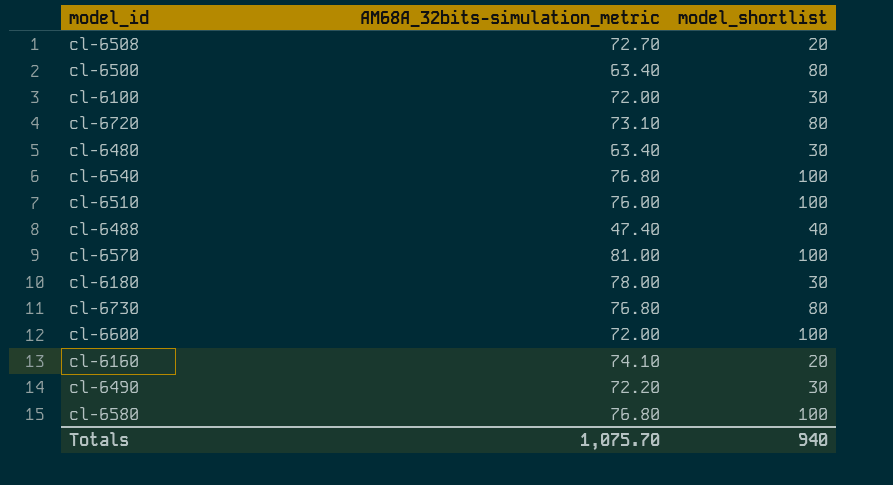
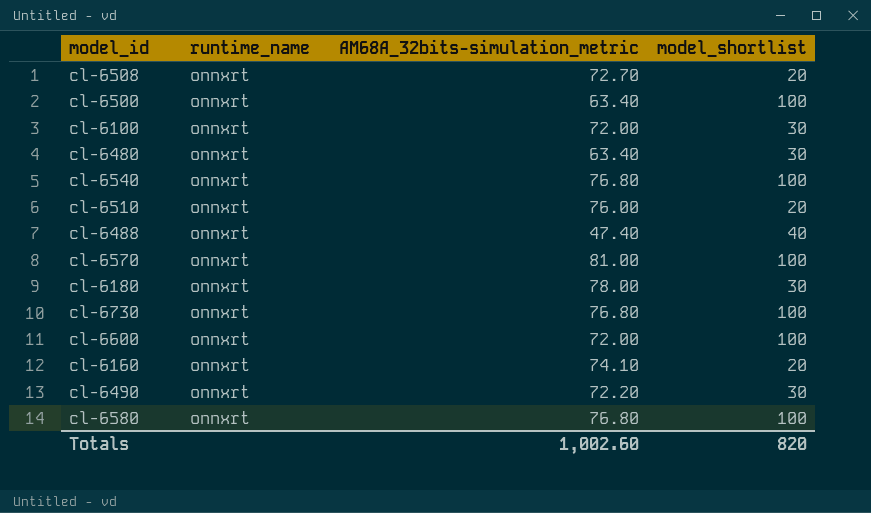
column runtime_name | position: none -> 2
row cl-6720: 73.10 | 80 -> none
cl-6500 | model_shortlist: 80 -> 100
cl-6510 | model_shortlist: 100 -> 20
cl-6730 | model_shortlist: 80 -> 100
Totals | AM68A_32bits-simulation_metric: 1,075.70 -> 1,002.60
Totals | model_shortlist: 940 -> 820

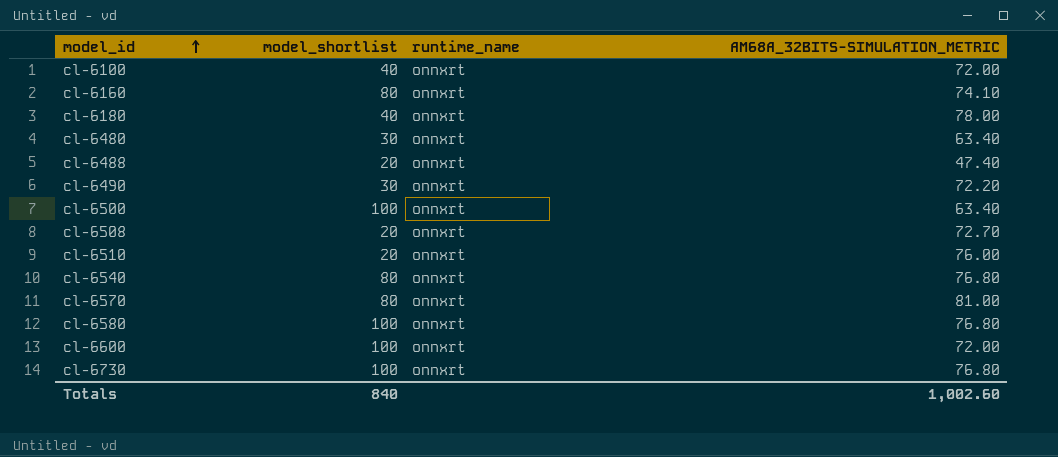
row order: none -> model_id ascending
column model_shortlist | position: 4 -> 2
column name: AM68A_32bits-simulation_metric -> AM68A_32BITS-SIMULATION_METRIC
cl-6100 | model_shortlist: 30 -> 40
cl-6160 | model_shortlist: 20 -> 80
cl-6180 | model_shortlist: 30 -> 40
cl-6488 | model_shortlist: 40 -> 20
cl-6540 | model_shortlist: 100 -> 80
cl-6570 | model_shortlist: 100 -> 80
Totals | model_shortlist: 820 -> 840

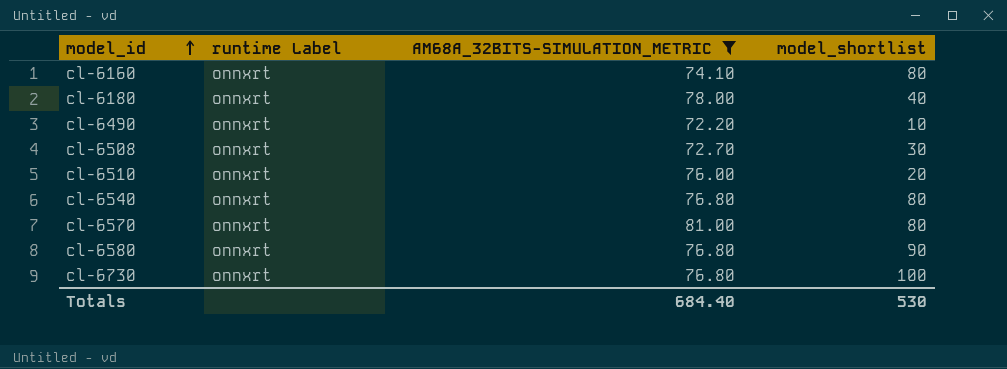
filter: none -> AM68A_32BITS-SIMULATION_METRIC >= 72.20
column name: runtime_name -> runtime Label
column model_shortlist | position: 2 -> 4
cl-6490 | model_shortlist: 30 -> 10
cl-6508 | model_shortlist: 20 -> 30
cl-6580 | model_shortlist: 100 -> 90
Totals | AM68A_32BITS-SIMULATION_METRIC: 1,002.60 -> 684.40
Totals | model_shortlist: 840 -> 530

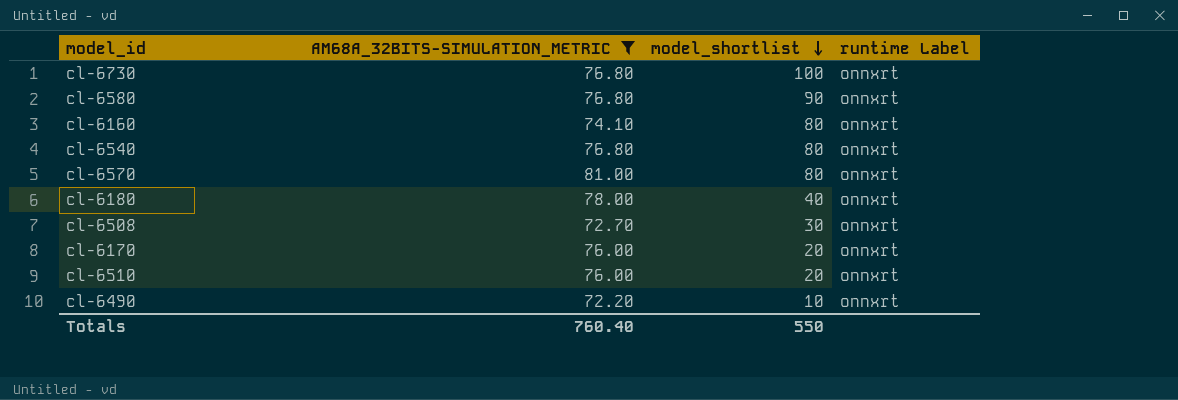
row order: model_id ascending -> model_shortlist descending
column runtime Label | position: 2 -> 4
row cl-6170: none -> 76.00 | 20 | onnxrt
Totals | AM68A_32BITS-SIMULATION_METRIC: 684.40 -> 760.40
Totals | model_shortlist: 530 -> 550

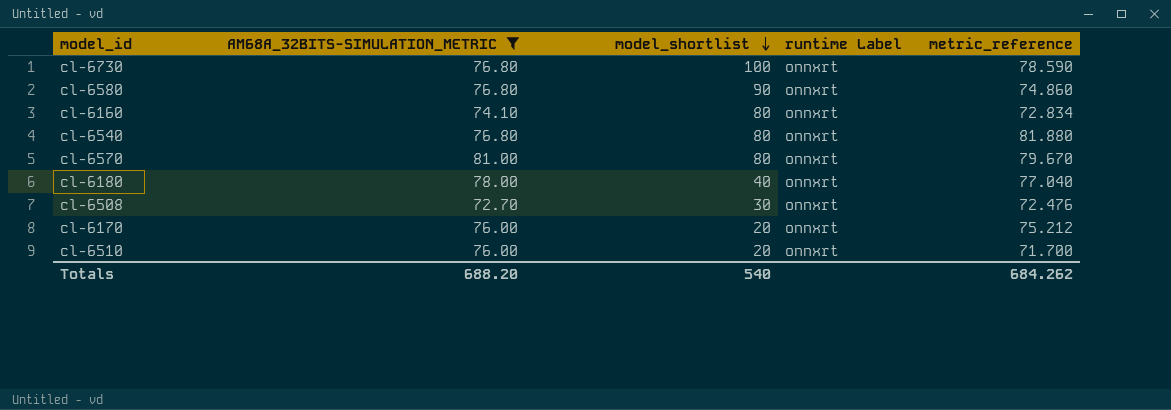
column metric_reference | position: none -> 5
row cl-6490: 72.20 | 10 | onnxrt -> none
Totals | AM68A_32BITS-SIMULATION_METRIC: 760.40 -> 688.20
Totals | model_shortlist: 550 -> 540

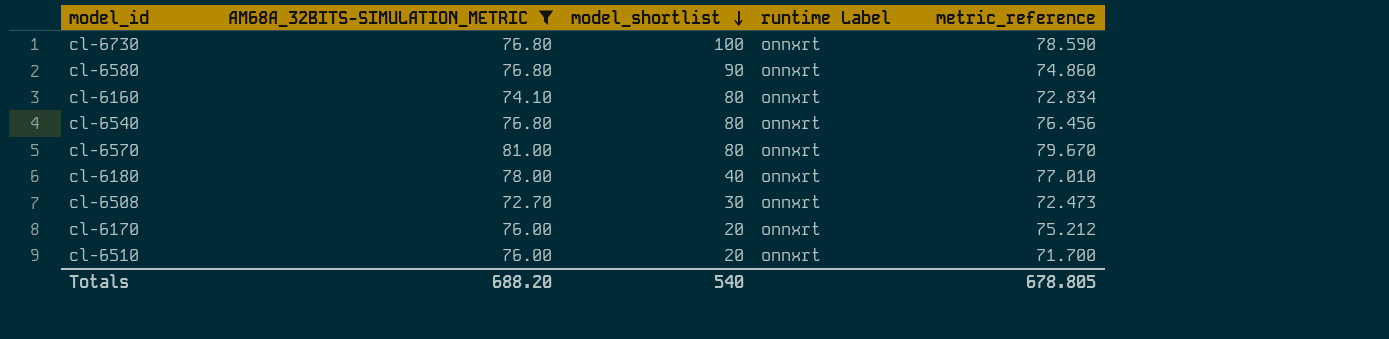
cl-6540 | metric_reference: 81.880 -> 76.456
cl-6180 | metric_reference: 77.040 -> 77.010
cl-6508 | metric_reference: 72.476 -> 72.473
Totals | metric_reference: 684.262 -> 678.805

